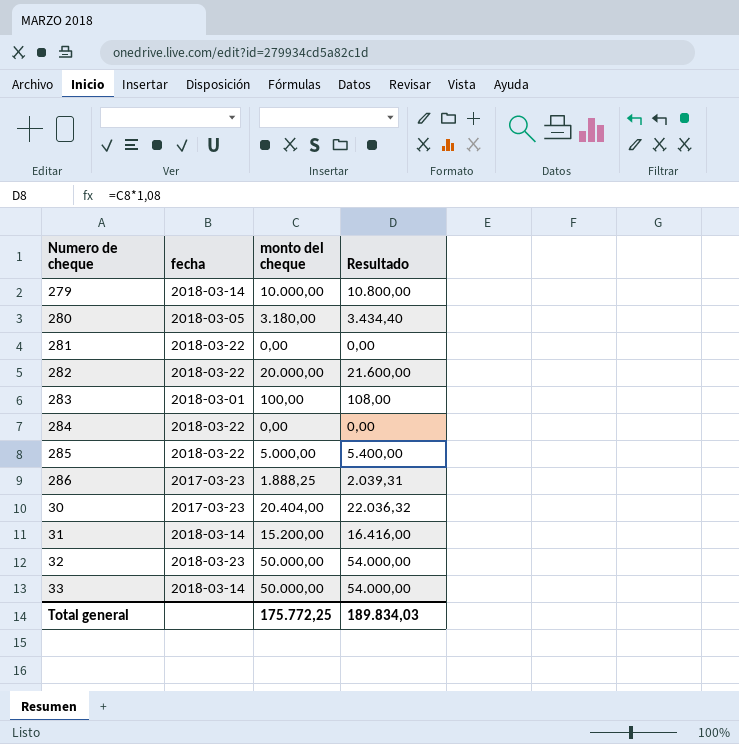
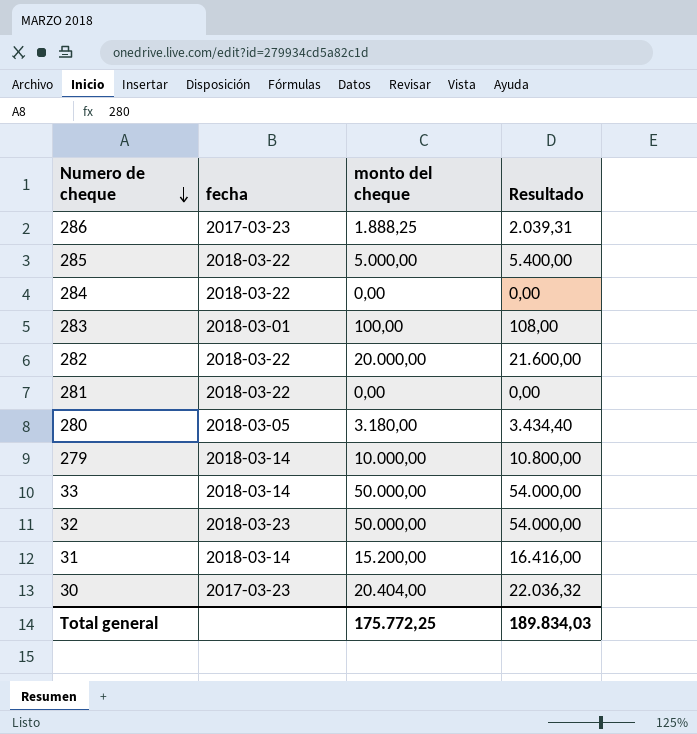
row order: none -> Numero de cheque descending

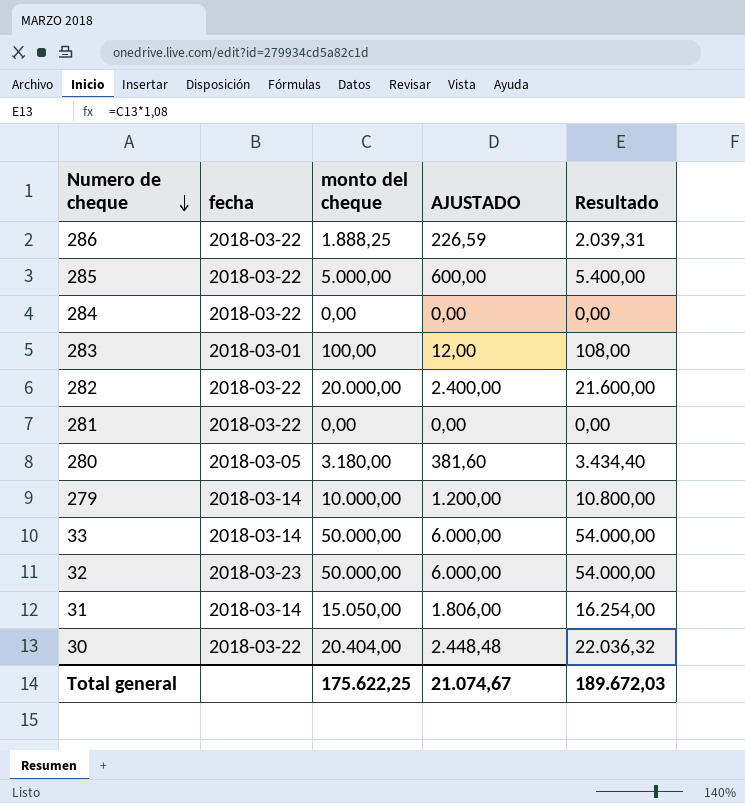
column AJUSTADO | formula: none -> [monto del cheque] * 0,12
286 | fecha: 2017-03-23 -> 2018-03-22
31 | monto del cheque: 15.200,00 -> 15.050,00
31 | Resultado: 16.416,00 -> 16.254,00
30 | fecha: 2017-03-23 -> 2018-03-22
Total general | monto del cheque: 175.772,25 -> 175.622,25
Total general | Resultado: 189.834,03 -> 189.672,03

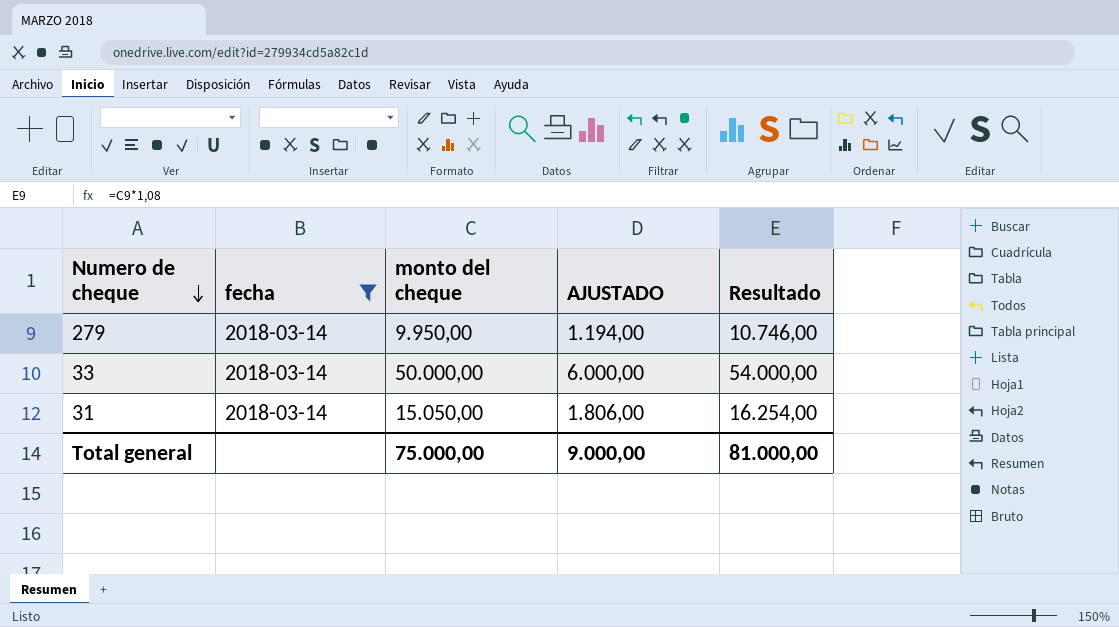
filter: none -> fecha = 2018-03-14
279 | monto del cheque: 10.000,00 -> 9.950,00
279 | AJUSTADO: 1.200,00 -> 1.194,00
279 | Resultado: 10.800,00 -> 10.746,00
Total general | monto del cheque: 175.622,25 -> 75.000,00
Total general | AJUSTADO: 21.074,67 -> 9.000,00
Total general | Resultado: 189.672,03 -> 81.000,00

